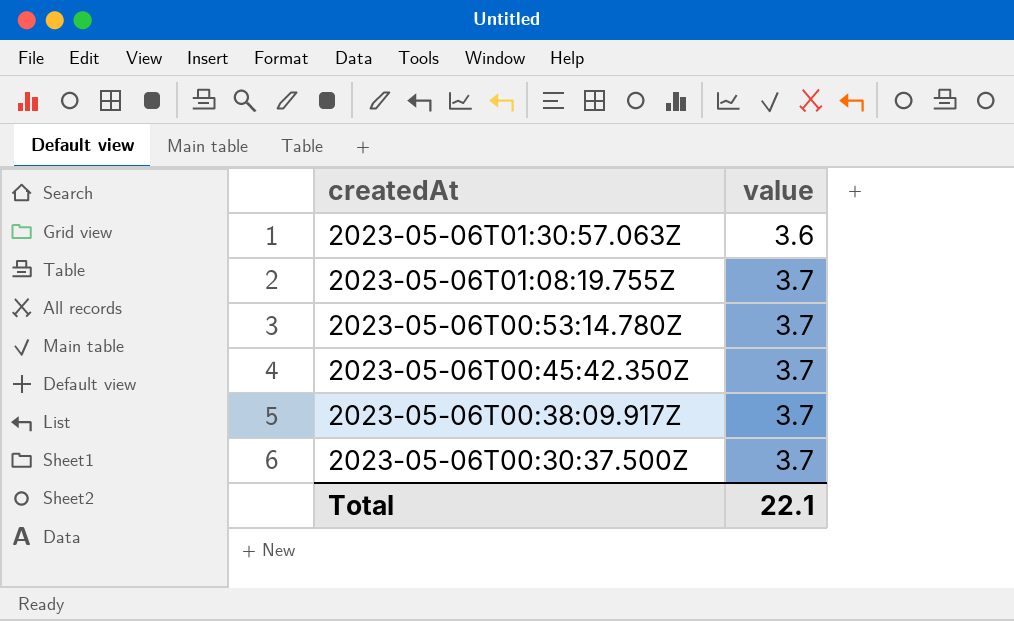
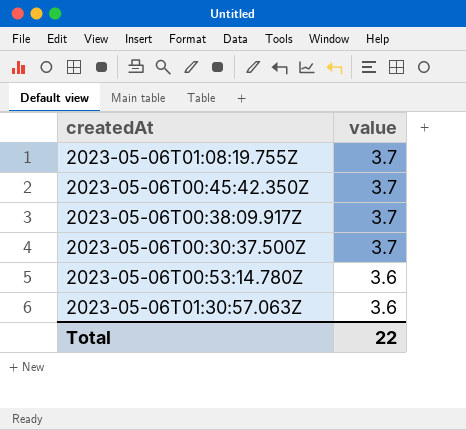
row order: createdAt descending -> value descending
2023-05-06T00:53:14.780Z | value: 3.7 -> 3.6
Total | value: 22.1 -> 22

